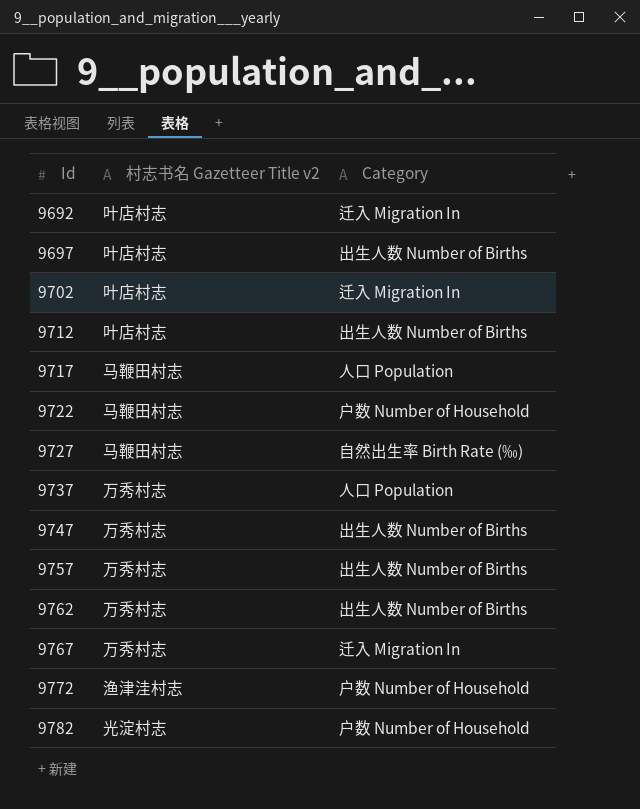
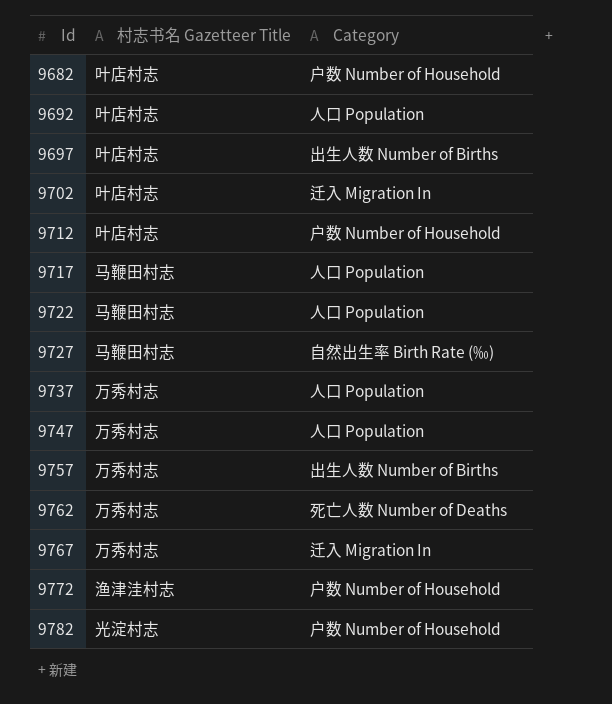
column name: 村志书名 Gazetteer Title v2 -> 村志书名 Gazetteer Title
row 9682: none -> 叶店村志 | 户数 Number of Household
9692 | Category: 迁入 Migration In -> 人口 Population
9712 | Category: 出生人数 Number of Births -> 户数 Number of Household
9722 | Category: 户数 Number of Household -> 人口 Population
9747 | Category: 出生人数 Number of Births -> 人口 Population
9762 | Category: 出生人数 Number of Births -> 死亡人数 Number of Deaths

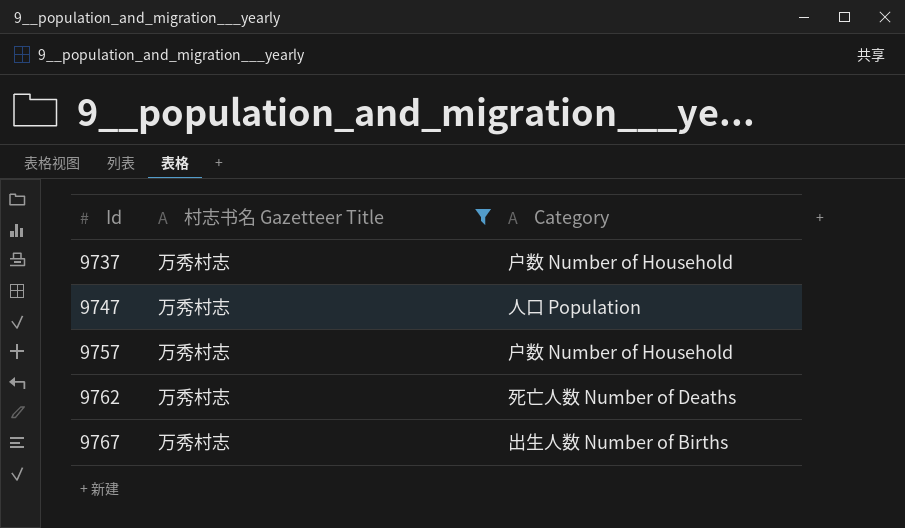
filter: none -> 村志书名 Gazetteer Title = 万秀村志
9737 | Category: 人口 Population -> 户数 Number of Household
9757 | Category: 出生人数 Number of Births -> 户数 Number of Household
9767 | Category: 迁入 Migration In -> 出生人数 Number of Births

